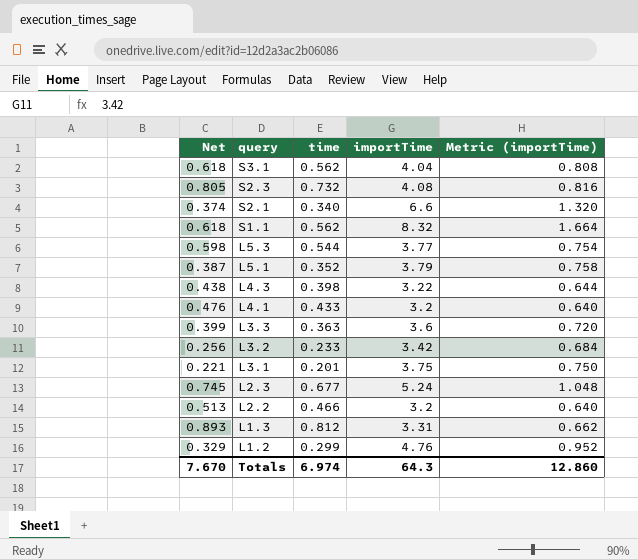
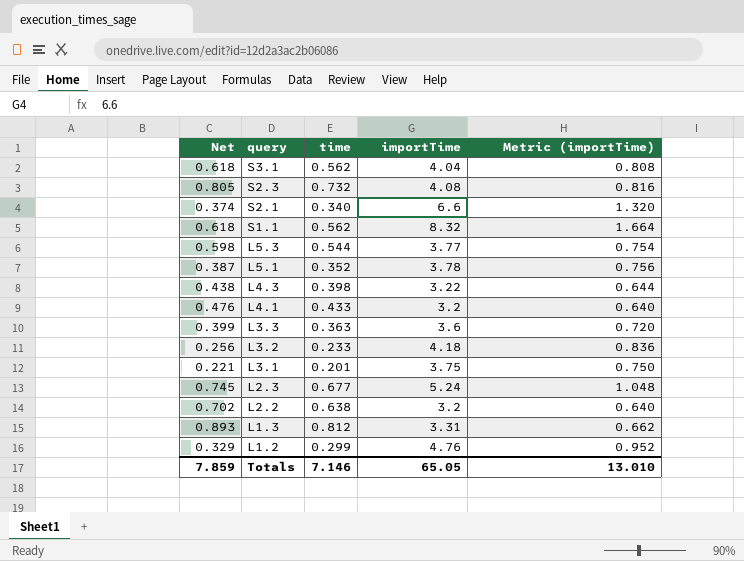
L5.1 | importTime: 3.79 -> 3.78
L5.1 | Metric (importTime): 0.758 -> 0.756
L3.2 | importTime: 3.42 -> 4.18
L3.2 | Metric (importTime): 0.684 -> 0.836
L2.2 | Net: 0.513 -> 0.702
L2.2 | time: 0.466 -> 0.638
Totals | Net: 7.670 -> 7.859
Totals | time: 6.974 -> 7.146
Totals | importTime: 64.3 -> 65.05
Totals | Metric (importTime): 12.860 -> 13.010

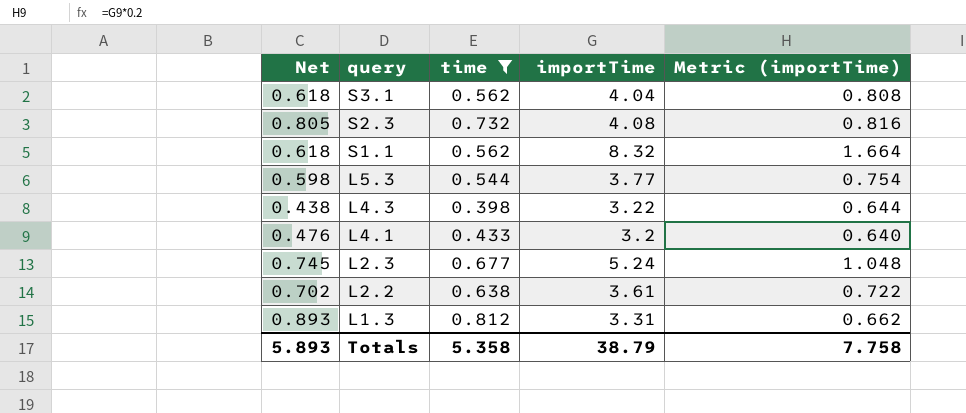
filter: none -> time >= 0.398
L2.2 | importTime: 3.2 -> 3.61
L2.2 | Metric (importTime): 0.640 -> 0.722
Totals | Net: 7.859 -> 5.893
Totals | time: 7.146 -> 5.358
Totals | importTime: 65.05 -> 38.79
Totals | Metric (importTime): 13.010 -> 7.758

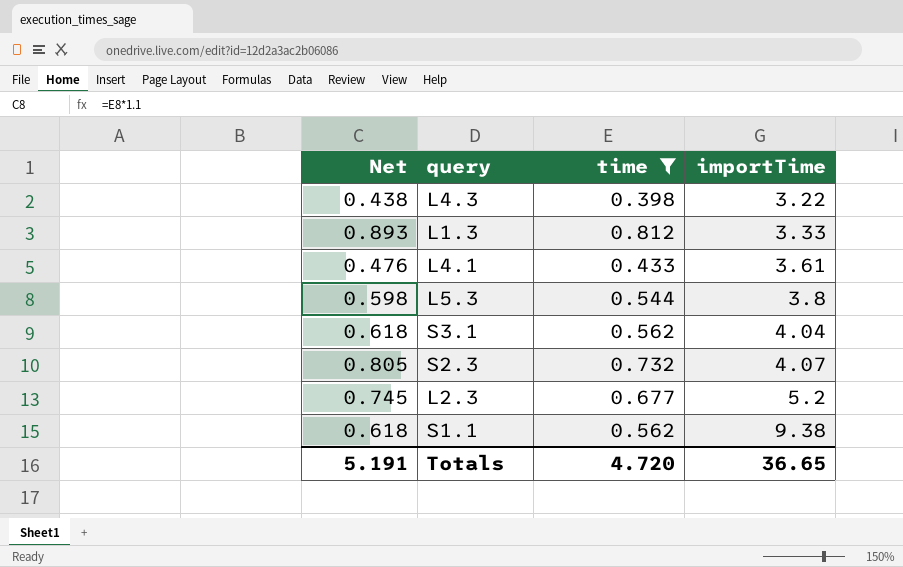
row order: query descending -> importTime ascending
column Metric (importTime) | formula: [importTime] * 0.2 -> none
row L2.2: 0.702 | 0.638 | 3.61 | 0.722 -> none
L1.3 | importTime: 3.31 -> 3.33
L4.1 | importTime: 3.2 -> 3.61
L5.3 | importTime: 3.77 -> 3.8
S2.3 | importTime: 4.08 -> 4.07
L2.3 | importTime: 5.24 -> 5.2
S1.1 | importTime: 8.32 -> 9.38
Totals | Net: 5.893 -> 5.191
Totals | time: 5.358 -> 4.720
Totals | importTime: 38.79 -> 36.65

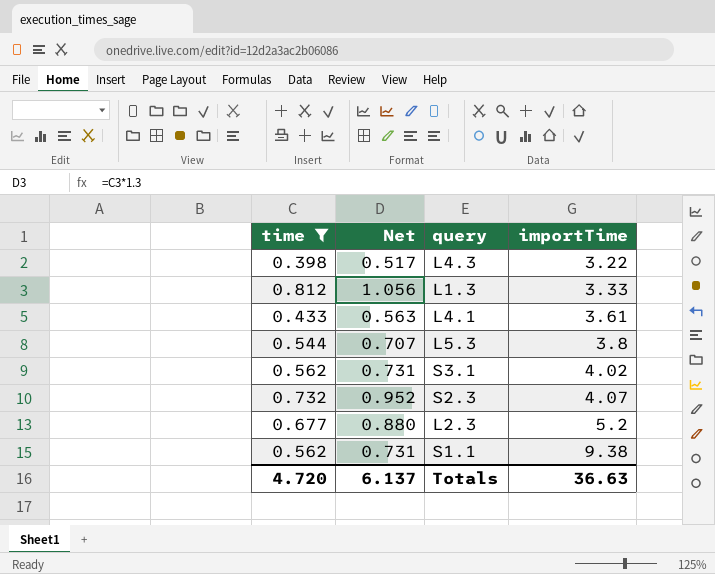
column time | position: 3 -> 1
column Net | formula: [time] * 1.1 -> [time] * 1.3
S3.1 | importTime: 4.04 -> 4.02
Totals | Net: 5.191 -> 6.137
Totals | importTime: 36.65 -> 36.63

